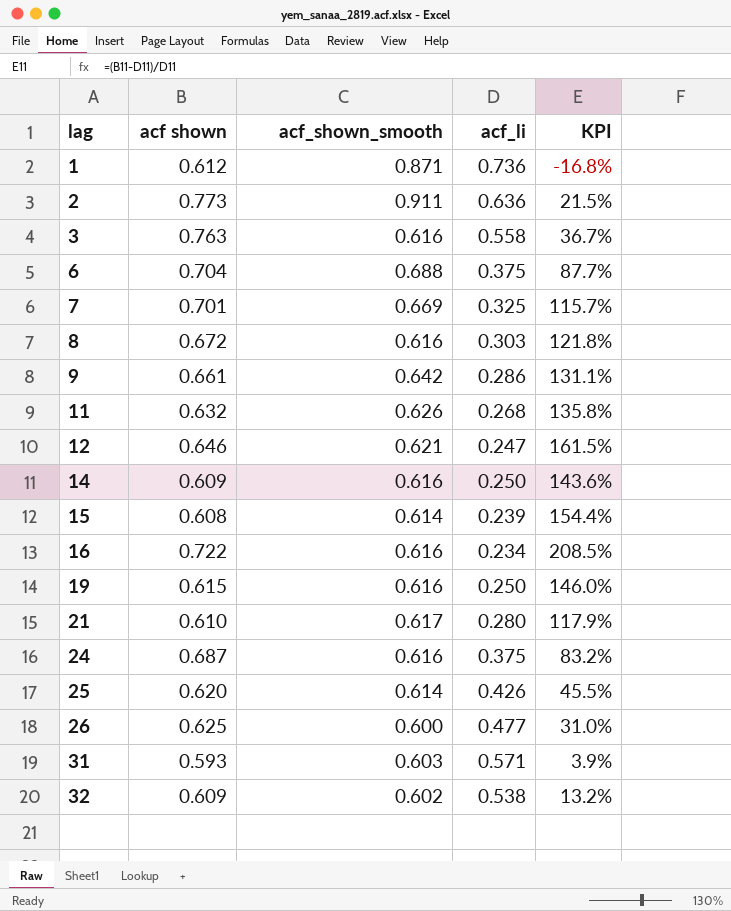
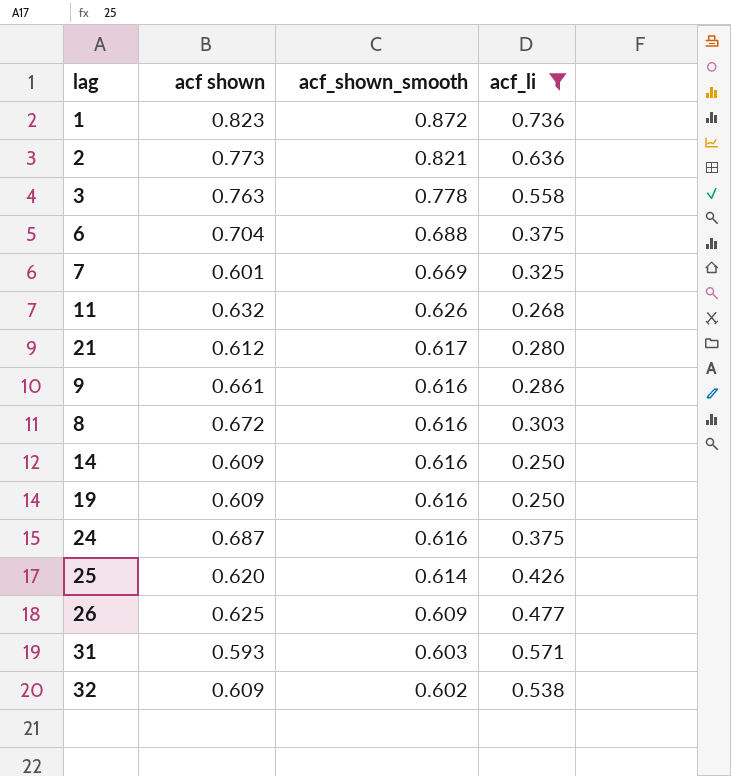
filter: none -> acf_li >= 0.250
row order: lag ascending -> acf_shown_smooth descending
column KPI | formula: ([acf shown] - [acf_li]) / [acf_li] -> none
1 | acf shown: 0.612 -> 0.823
1 | acf_shown_smooth: 0.871 -> 0.872
2 | acf_shown_smooth: 0.911 -> 0.821
3 | acf_shown_smooth: 0.616 -> 0.778
7 | acf shown: 0.701 -> 0.601
21 | acf shown: 0.610 -> 0.612
9 | acf_shown_smooth: 0.642 -> 0.616
19 | acf shown: 0.615 -> 0.609
26 | acf_shown_smooth: 0.600 -> 0.609

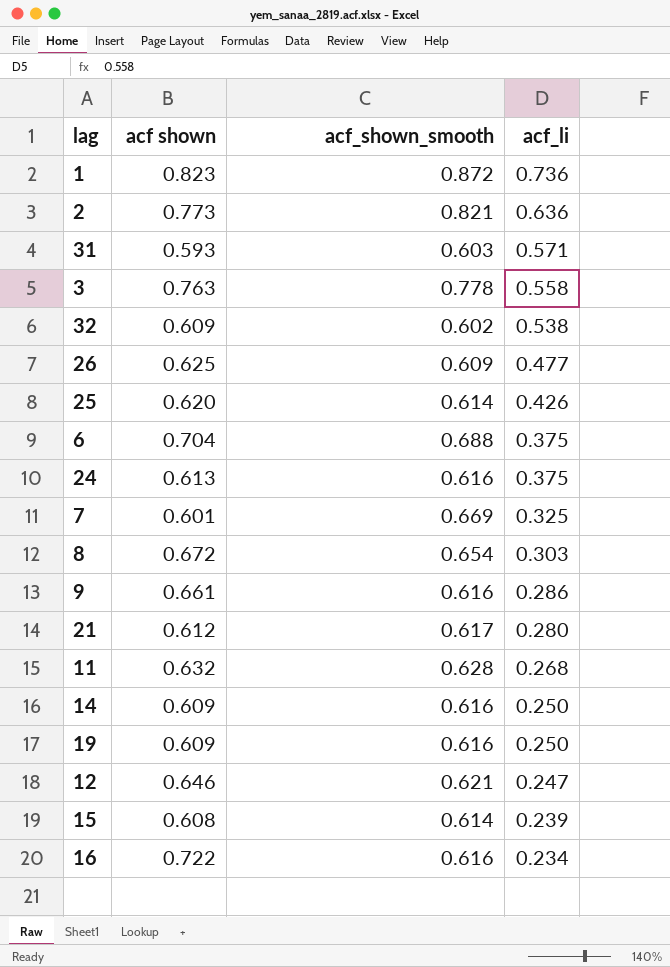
filter: acf_li >= 0.250 -> none
row order: acf_shown_smooth descending -> acf_li descending
24 | acf shown: 0.687 -> 0.613
8 | acf_shown_smooth: 0.616 -> 0.654
11 | acf_shown_smooth: 0.626 -> 0.628

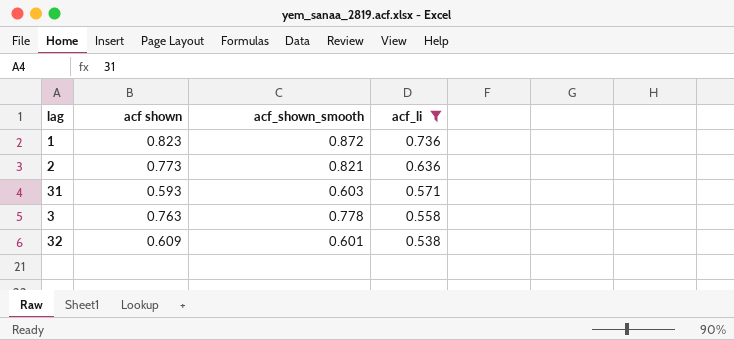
filter: none -> acf_li >= 0.538
32 | acf_shown_smooth: 0.602 -> 0.601

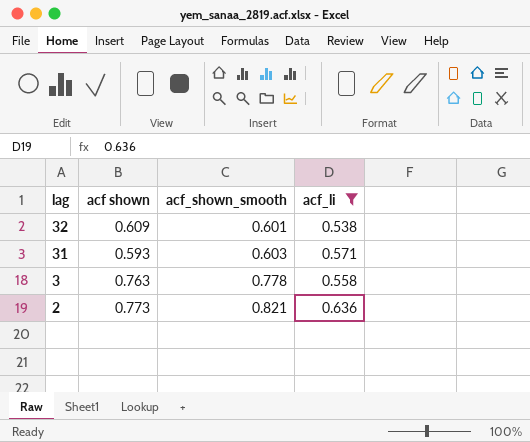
row order: acf_li descending -> lag descending
row 1: 0.823 | 0.872 | 0.736 -> none

